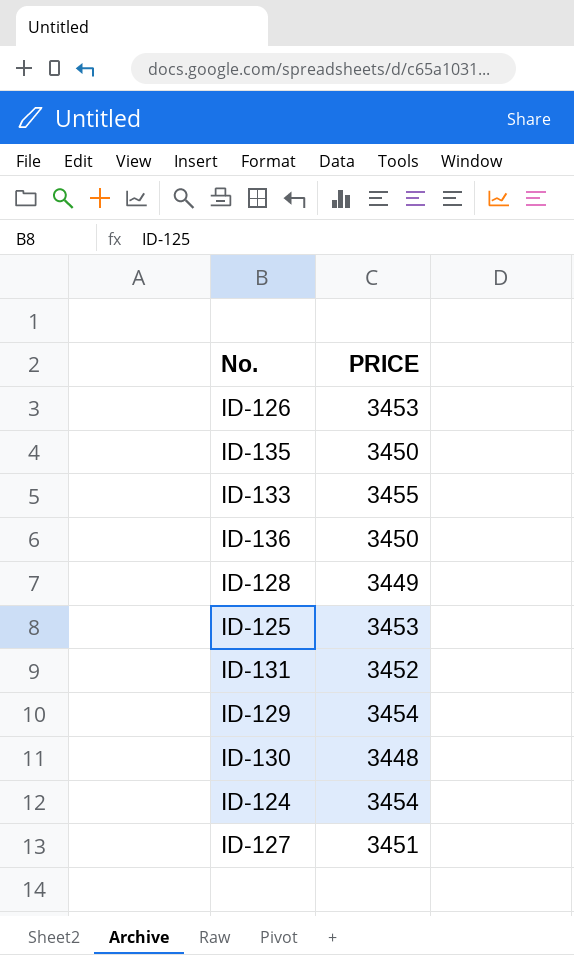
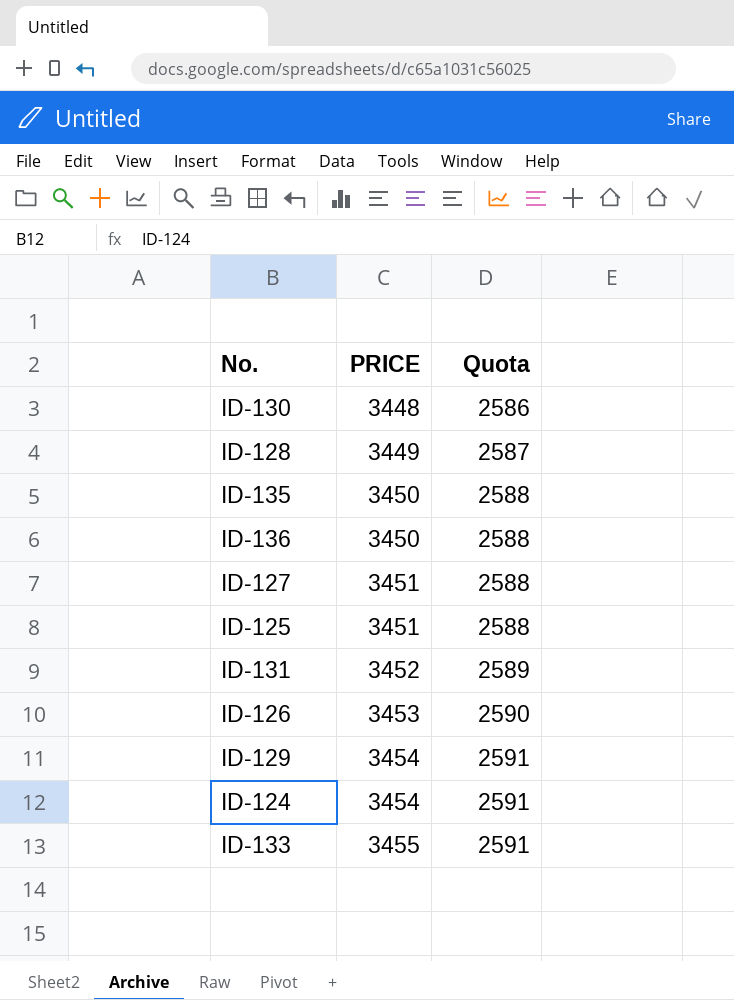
row order: none -> PRICE ascending
column Quota | formula: none -> [PRICE] * 0.75
ID-125 | PRICE: 3453 -> 3451

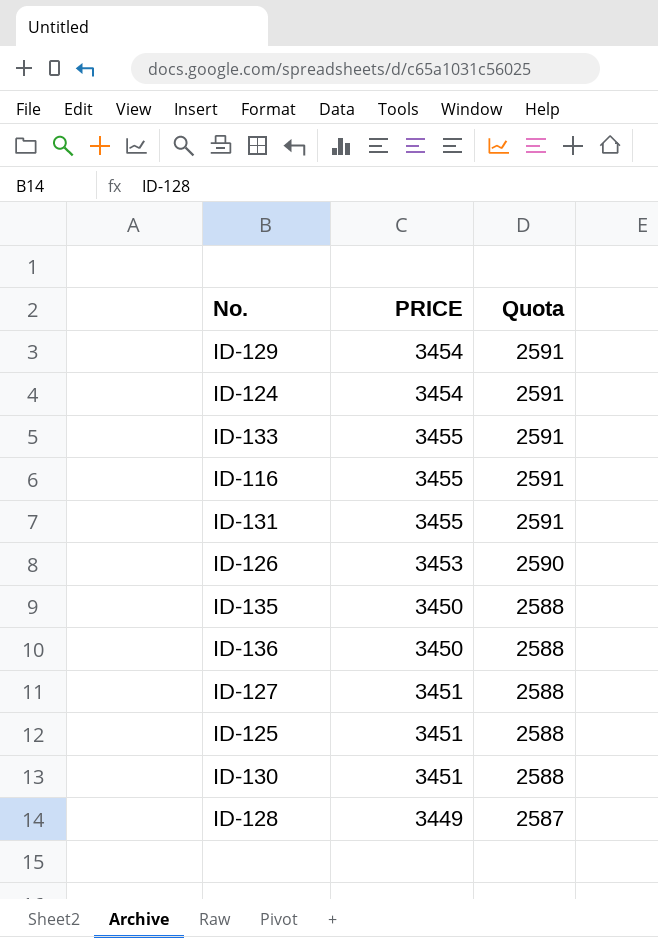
row order: PRICE ascending -> Quota descending
row ID-116: none -> 3455 | 2591
ID-131 | PRICE: 3452 -> 3455
ID-131 | Quota: 2589 -> 2591
ID-130 | PRICE: 3448 -> 3451
ID-130 | Quota: 2586 -> 2588

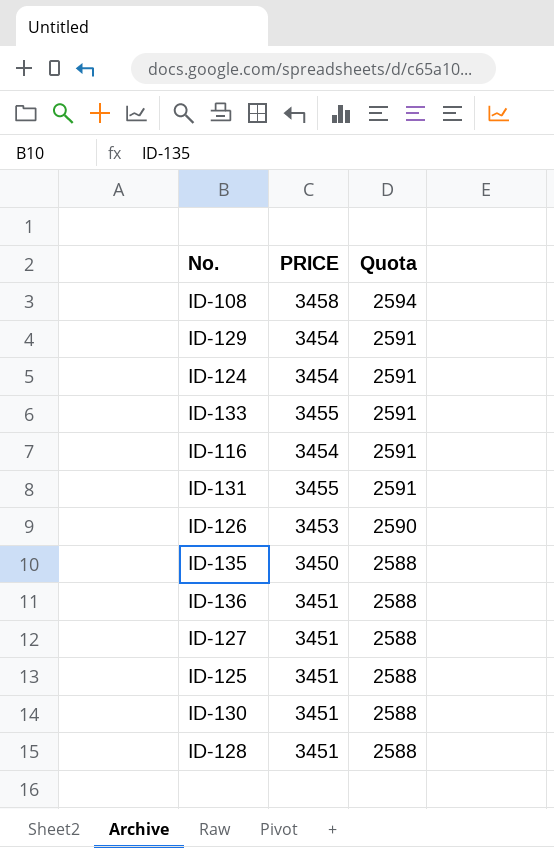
row ID-108: none -> 3458 | 2594
ID-116 | PRICE: 3455 -> 3454
ID-136 | PRICE: 3450 -> 3451
ID-128 | PRICE: 3449 -> 3451
ID-128 | Quota: 2587 -> 2588

